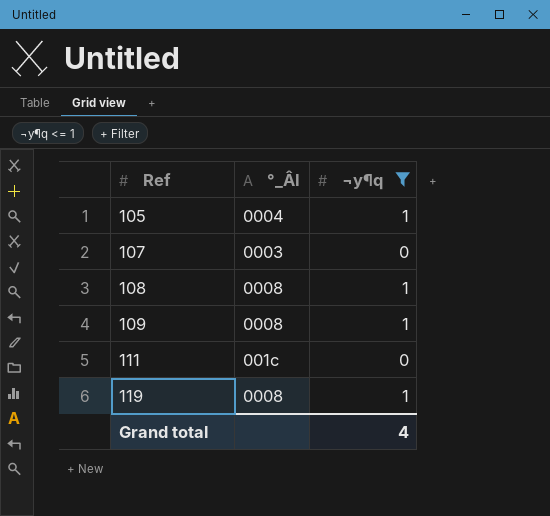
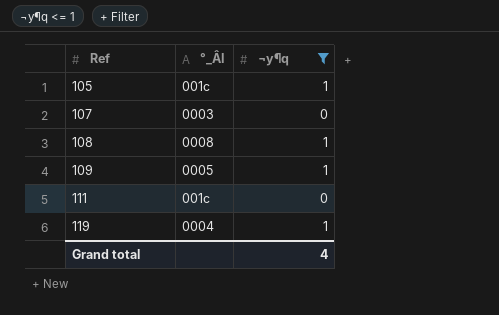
105 | °_ÂI: 0004 -> 001c
109 | °_ÂI: 0008 -> 0005
119 | °_ÂI: 0008 -> 0004

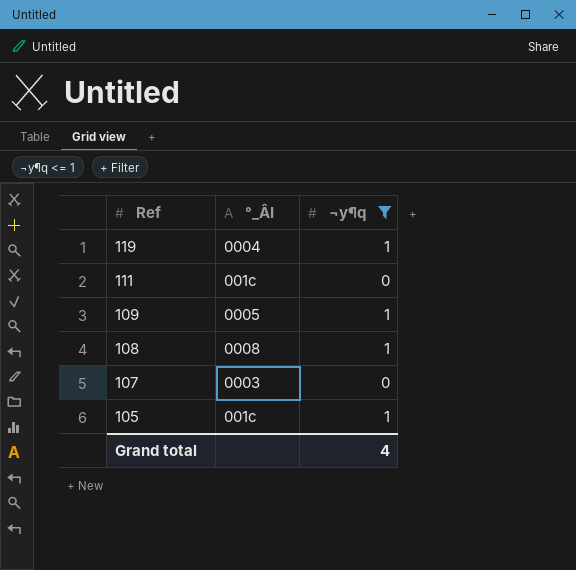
row order: Ref ascending -> Ref descending

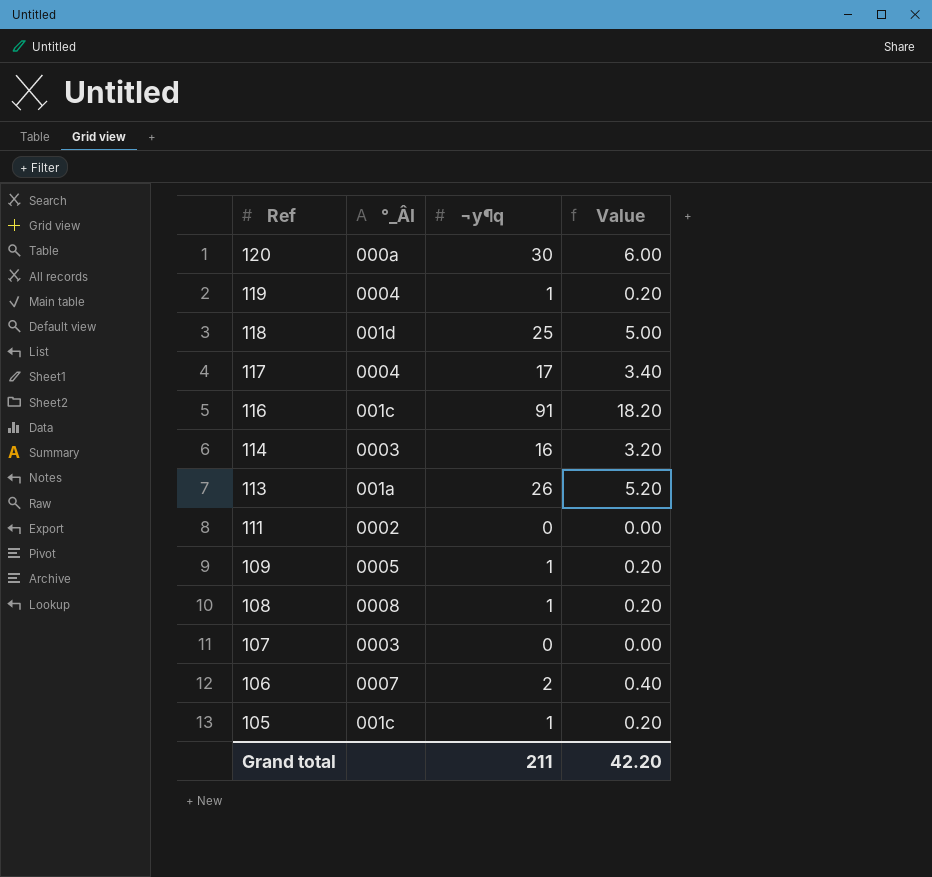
filter: ¬y¶q <= 1 -> none
column Value | formula: none -> [¬y¶q] * 0.2
111 | °_ÂI: 001c -> 0002
Grand total | ¬y¶q: 4 -> 211

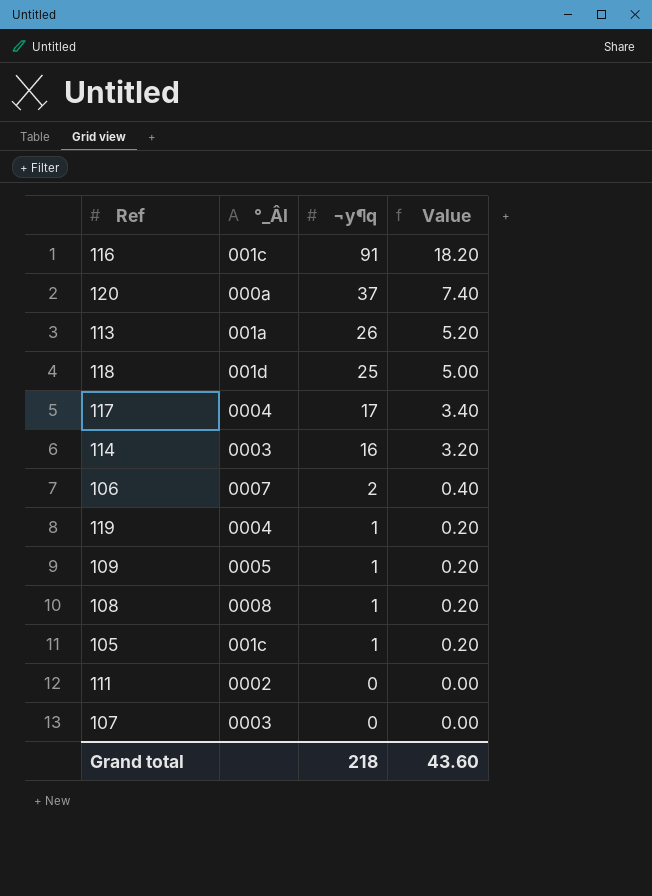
row order: Ref descending -> ¬y¶q descending
120 | ¬y¶q: 30 -> 37
120 | Value: 6.00 -> 7.40
Grand total | ¬y¶q: 211 -> 218
Grand total | Value: 42.20 -> 43.60

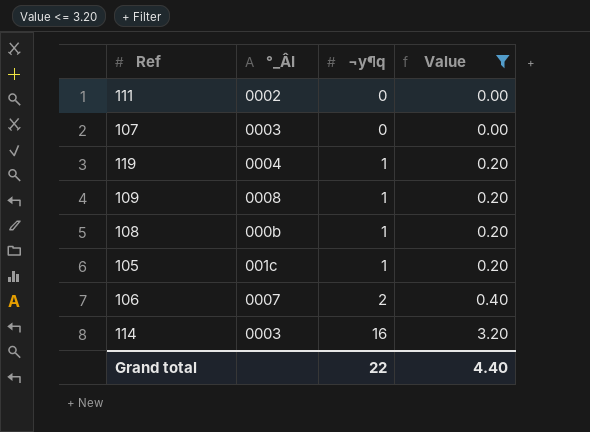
filter: none -> Value <= 3.20
row order: ¬y¶q descending -> ¬y¶q ascending
109 | °_ÂI: 0005 -> 0008
108 | °_ÂI: 0008 -> 000b
Grand total | ¬y¶q: 218 -> 22
Grand total | Value: 43.60 -> 4.40

